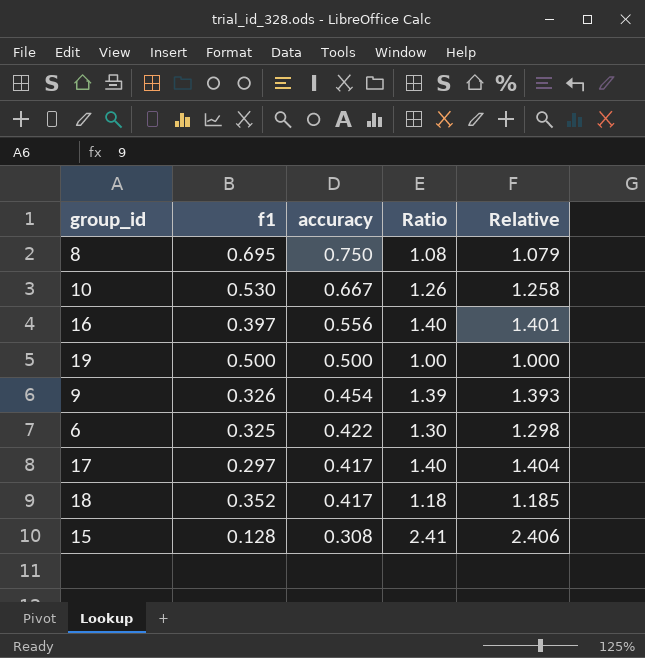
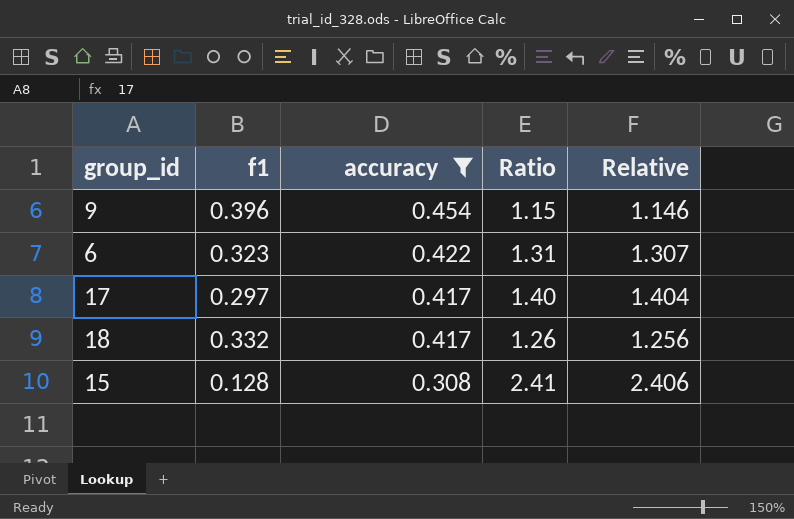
filter: none -> accuracy <= 0.454
9 | f1: 0.326 -> 0.396
9 | Ratio: 1.39 -> 1.15
9 | Relative: 1.393 -> 1.146
6 | f1: 0.325 -> 0.323
6 | Ratio: 1.30 -> 1.31
6 | Relative: 1.298 -> 1.307
18 | f1: 0.352 -> 0.332
18 | Ratio: 1.18 -> 1.26
18 | Relative: 1.185 -> 1.256

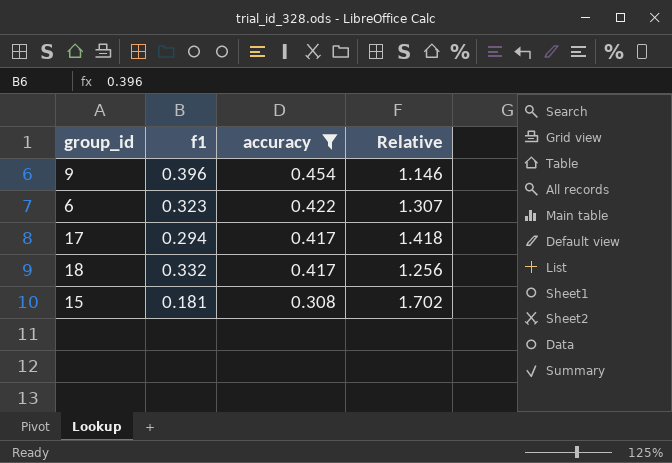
column Ratio | formula: [accuracy] / [f1] -> none
17 | f1: 0.297 -> 0.294
17 | Relative: 1.404 -> 1.418
15 | f1: 0.128 -> 0.181
15 | Relative: 2.406 -> 1.702

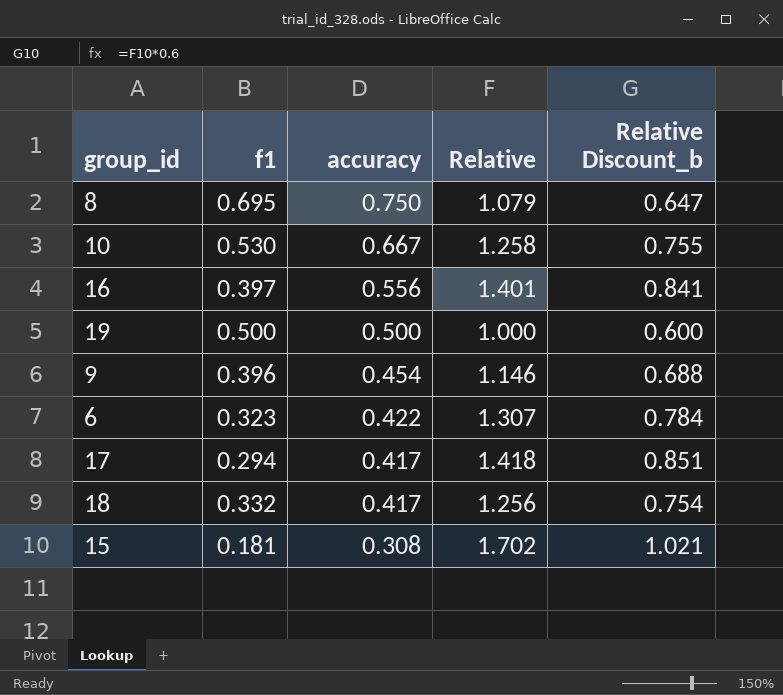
filter: accuracy <= 0.454 -> none
column Relative Discount_b | formula: none -> [Relative] * 0.6

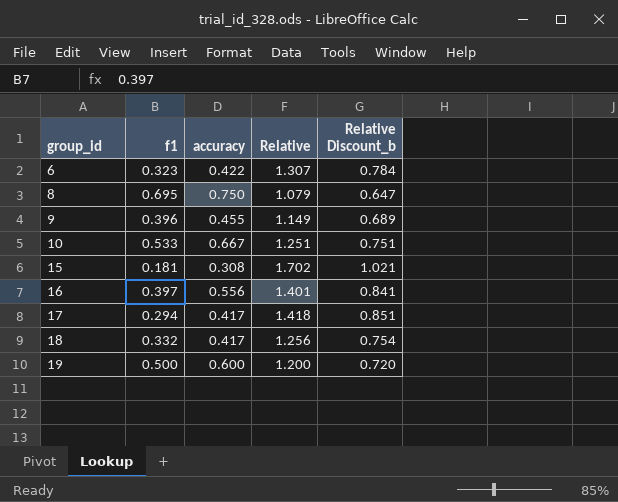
row order: accuracy descending -> group_id ascending
9 | accuracy: 0.454 -> 0.455
9 | Relative: 1.146 -> 1.149
9 | Relative Discount_b: 0.688 -> 0.689
10 | f1: 0.530 -> 0.533
10 | Relative: 1.258 -> 1.251
10 | Relative Discount_b: 0.755 -> 0.751
19 | accuracy: 0.500 -> 0.600
19 | Relative: 1.000 -> 1.200
19 | Relative Discount_b: 0.600 -> 0.720

